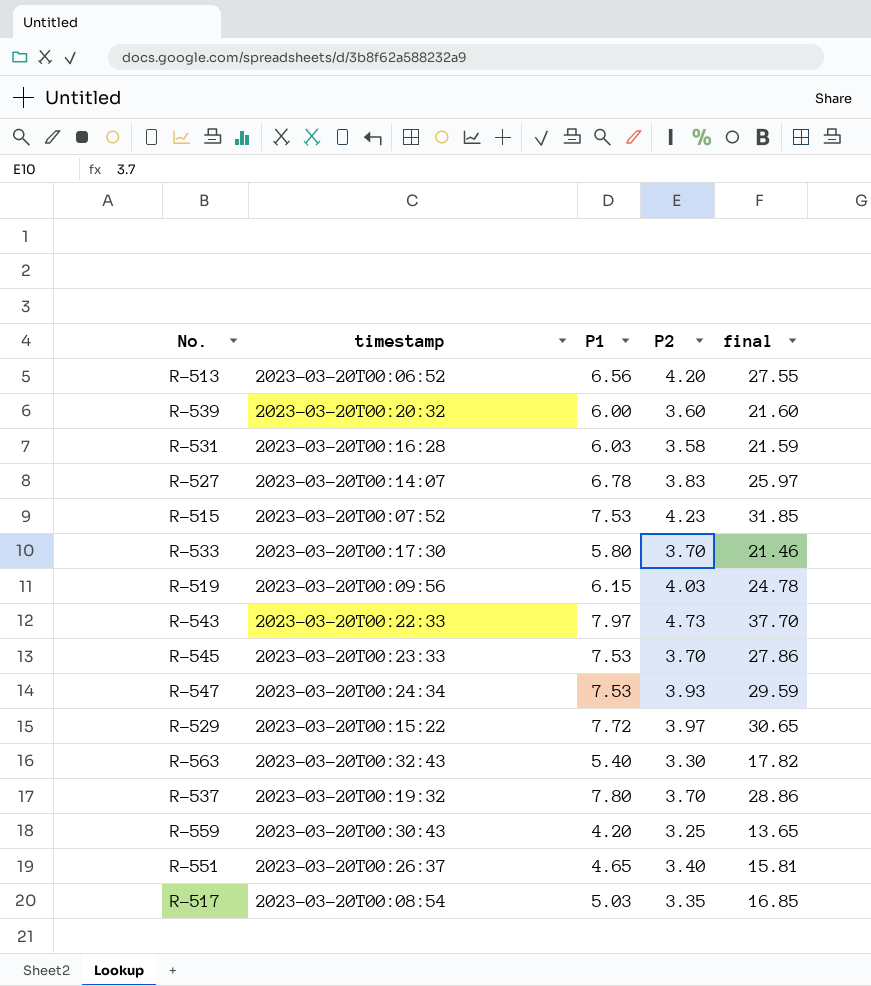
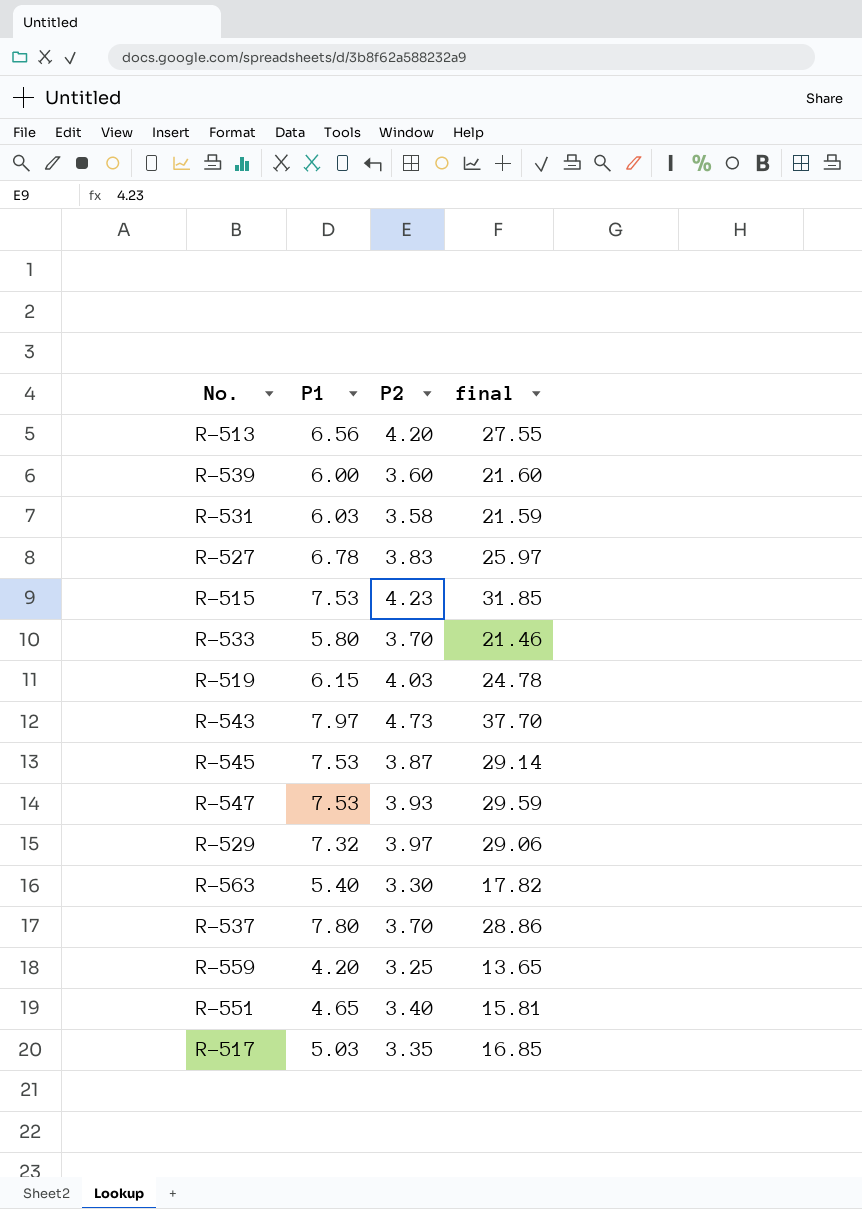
column timestamp | position: 2 -> none
R-545 | P2: 3.70 -> 3.87
R-545 | final: 27.86 -> 29.14
R-529 | P1: 7.72 -> 7.32
R-529 | final: 30.65 -> 29.06

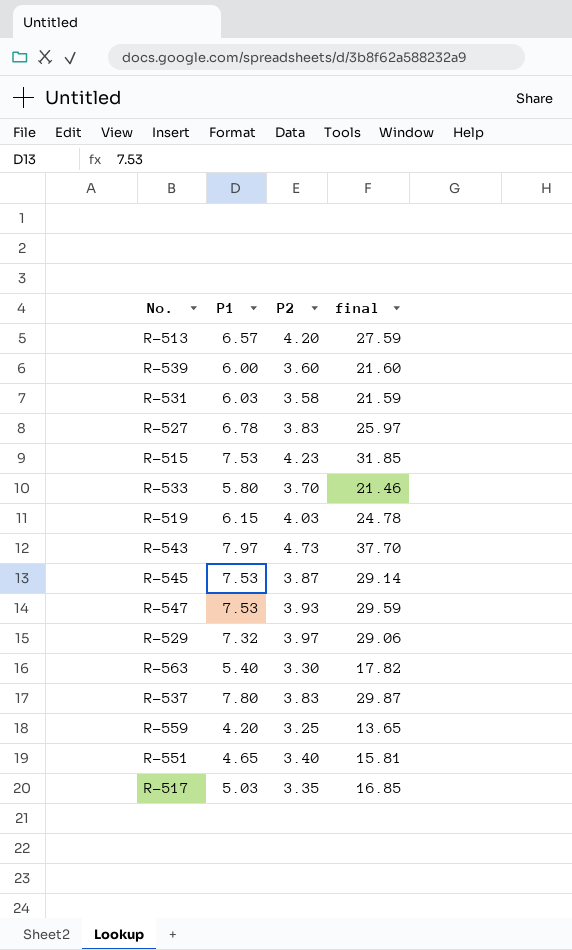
R-513 | P1: 6.56 -> 6.57
R-513 | final: 27.55 -> 27.59
R-537 | P2: 3.70 -> 3.83
R-537 | final: 28.86 -> 29.87

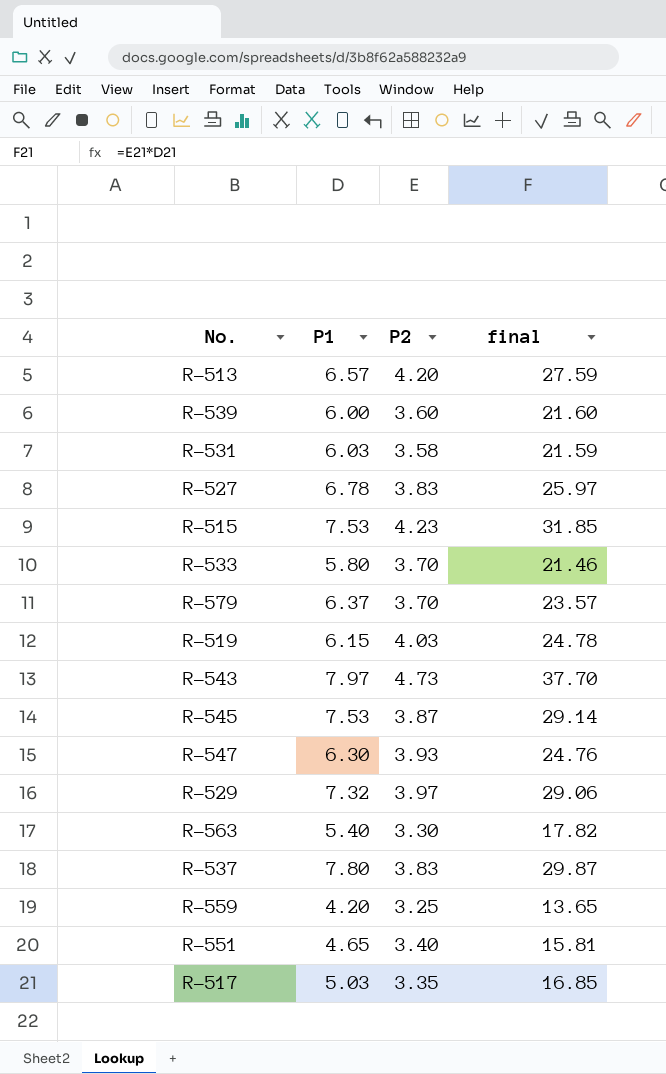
row R-579: none -> 6.37 | 3.70 | 23.57
R-547 | P1: 7.53 -> 6.30
R-547 | final: 29.59 -> 24.76

